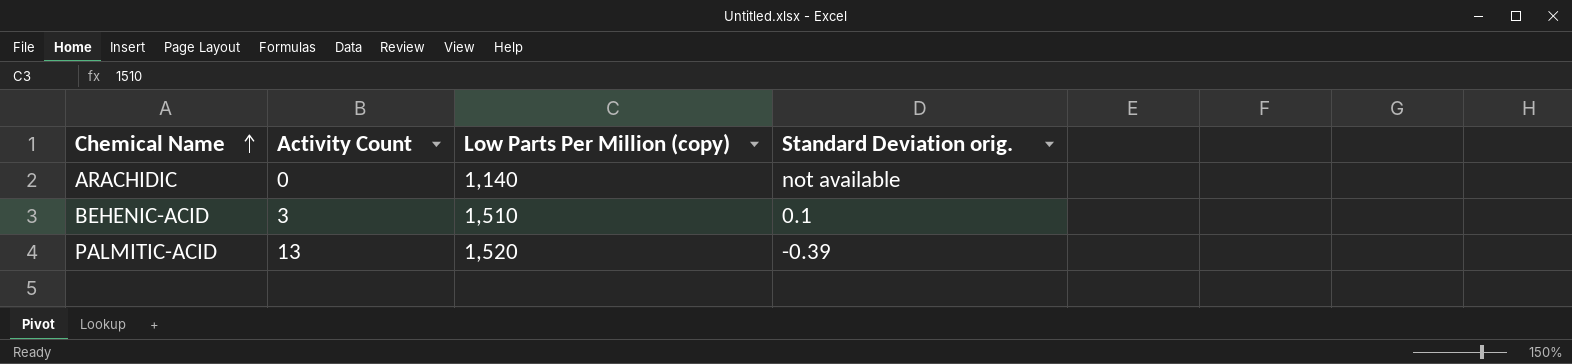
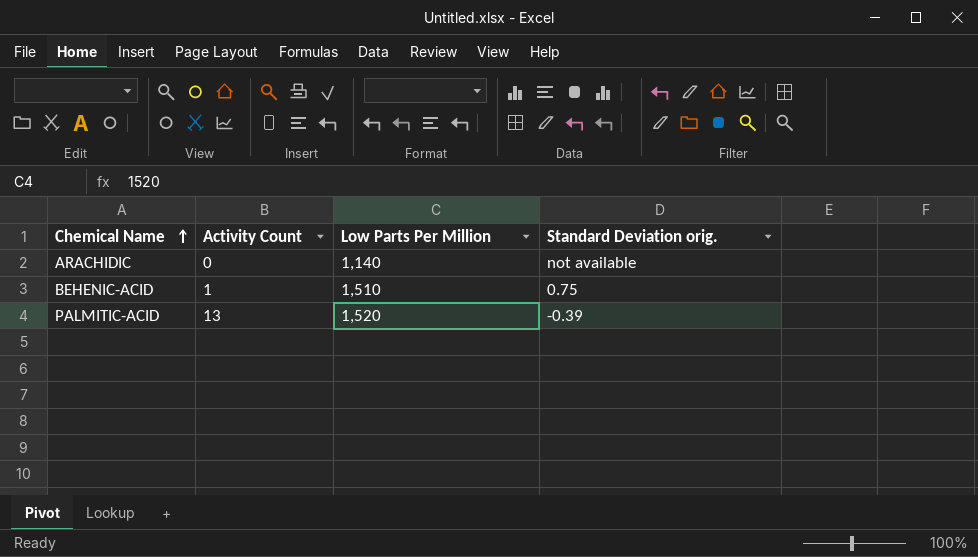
column name: Low Parts Per Million (copy) -> Low Parts Per Million
BEHENIC-ACID | Activity Count: 3 -> 1
BEHENIC-ACID | Standard Deviation orig.: 0.1 -> 0.75

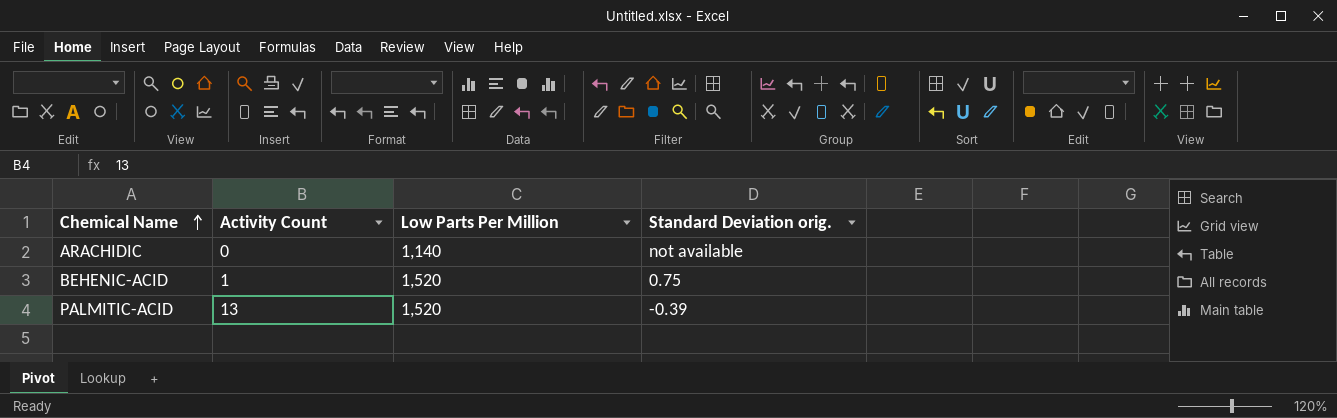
BEHENIC-ACID | Low Parts Per Million: 1,510 -> 1,520

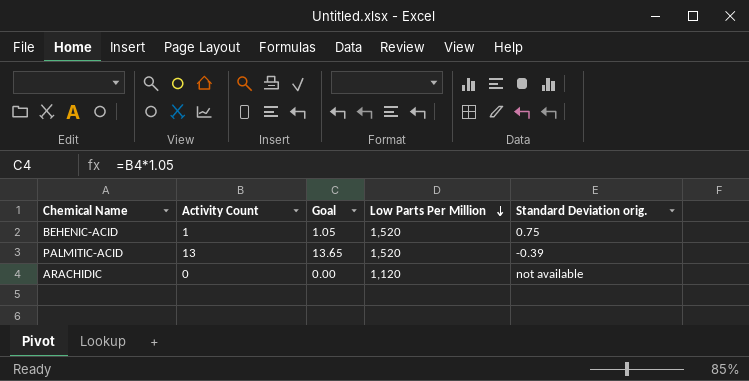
row order: Chemical Name ascending -> Low Parts Per Million descending
column Goal | formula: none -> [Activity Count] * 1.05
ARACHIDIC | Low Parts Per Million: 1,140 -> 1,120

